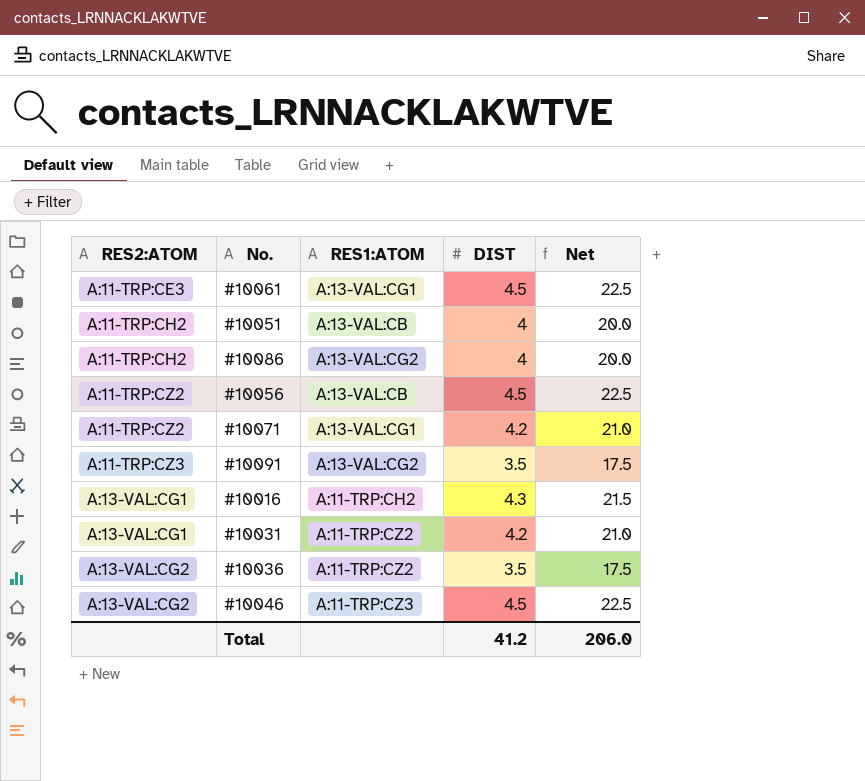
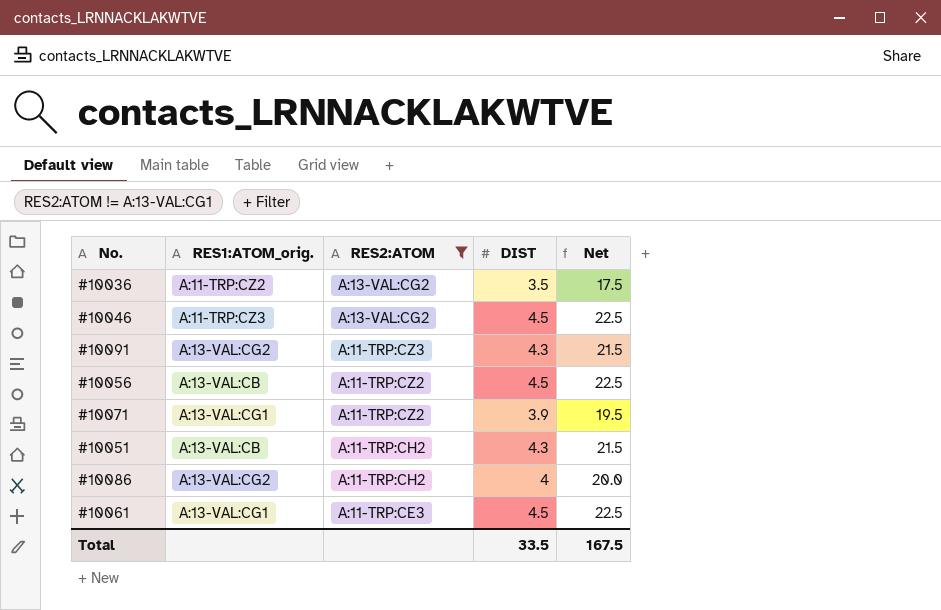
filter: none -> RES2:ATOM != A:13-VAL:CG1
row order: RES2:ATOM ascending -> RES2:ATOM descending
column name: RES1:ATOM -> RES1:ATOM_orig.
column RES2:ATOM | position: 1 -> 3
#10091 | DIST: 3.5 -> 4.3
#10091 | Net: 17.5 -> 21.5
#10071 | DIST: 4.2 -> 3.9
#10071 | Net: 21.0 -> 19.5
#10051 | DIST: 4 -> 4.3
#10051 | Net: 20.0 -> 21.5
Total | DIST: 41.2 -> 33.5
Total | Net: 206.0 -> 167.5

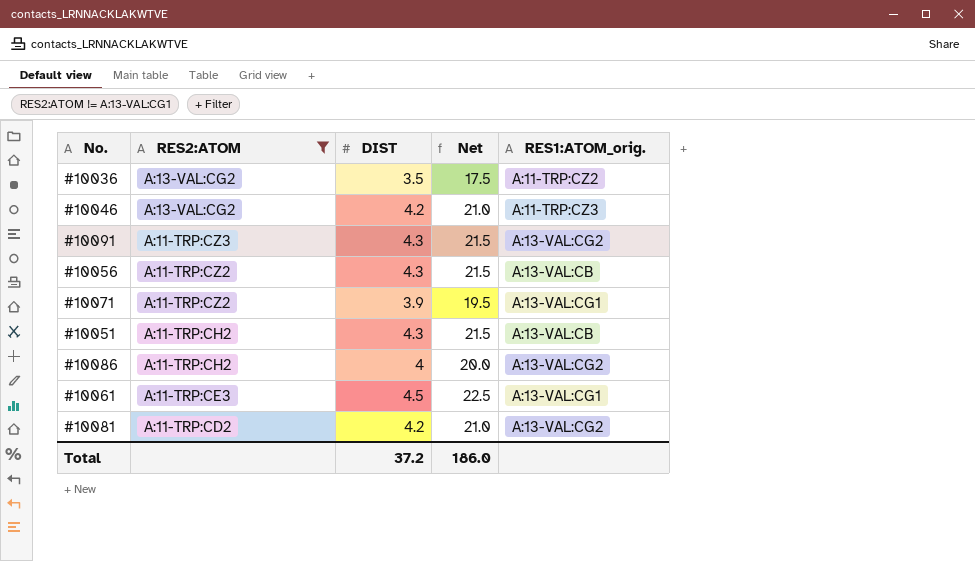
column RES1:ATOM_orig. | position: 2 -> 5
#10046 | DIST: 4.5 -> 4.2
#10046 | Net: 22.5 -> 21.0
#10056 | DIST: 4.5 -> 4.3
#10056 | Net: 22.5 -> 21.5
row #10081: none -> A:11-TRP:CD2 | 4.2 | 21.0 | A:13-VAL:CG2
Total | DIST: 33.5 -> 37.2
Total | Net: 167.5 -> 186.0

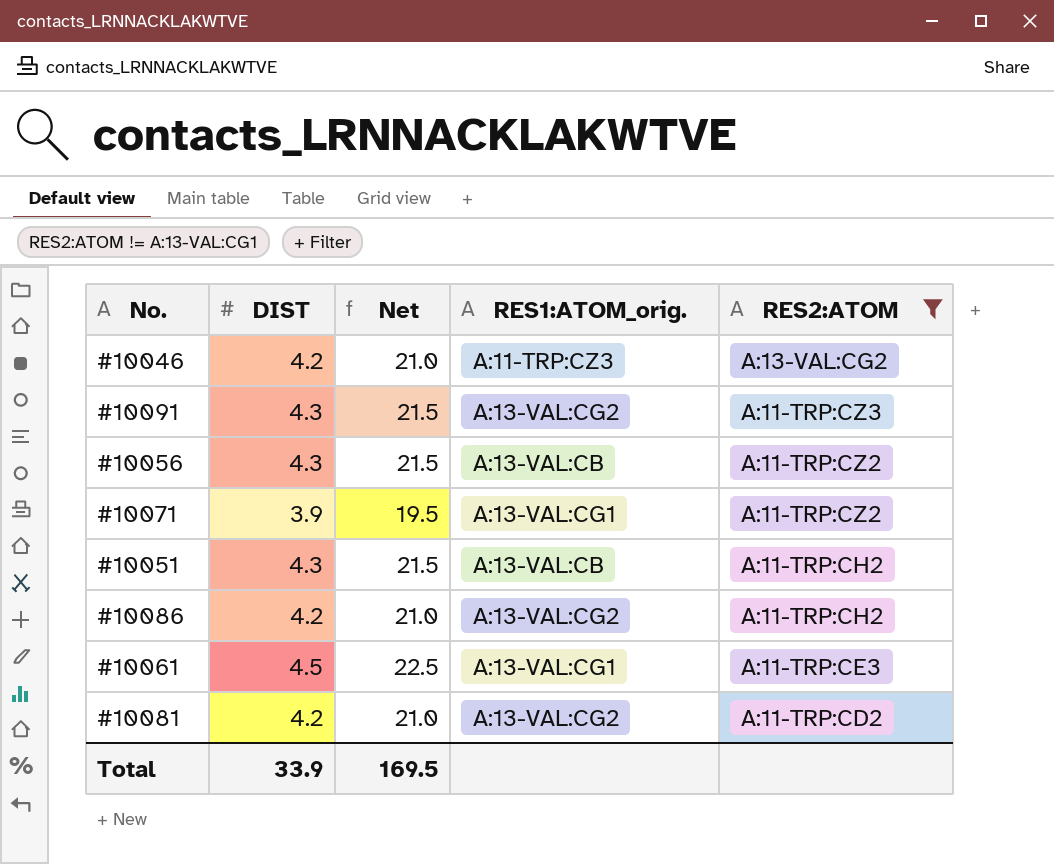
column RES2:ATOM | position: 2 -> 5
row #10036: A:13-VAL:CG2 | 3.5 | 17.5 | A:11-TRP:CZ2 -> none
#10086 | DIST: 4 -> 4.2
#10086 | Net: 20.0 -> 21.0
Total | DIST: 37.2 -> 33.9
Total | Net: 186.0 -> 169.5

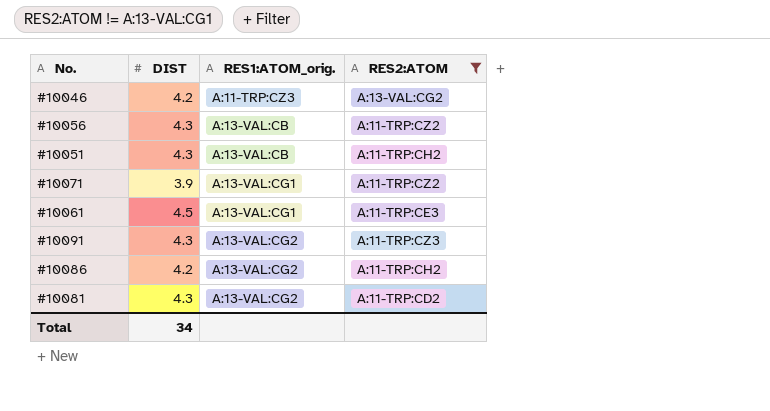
row order: RES2:ATOM descending -> RES1:ATOM_orig. ascending
column Net | formula: [DIST] * 5 -> none
#10081 | DIST: 4.2 -> 4.3
Total | DIST: 33.9 -> 34

